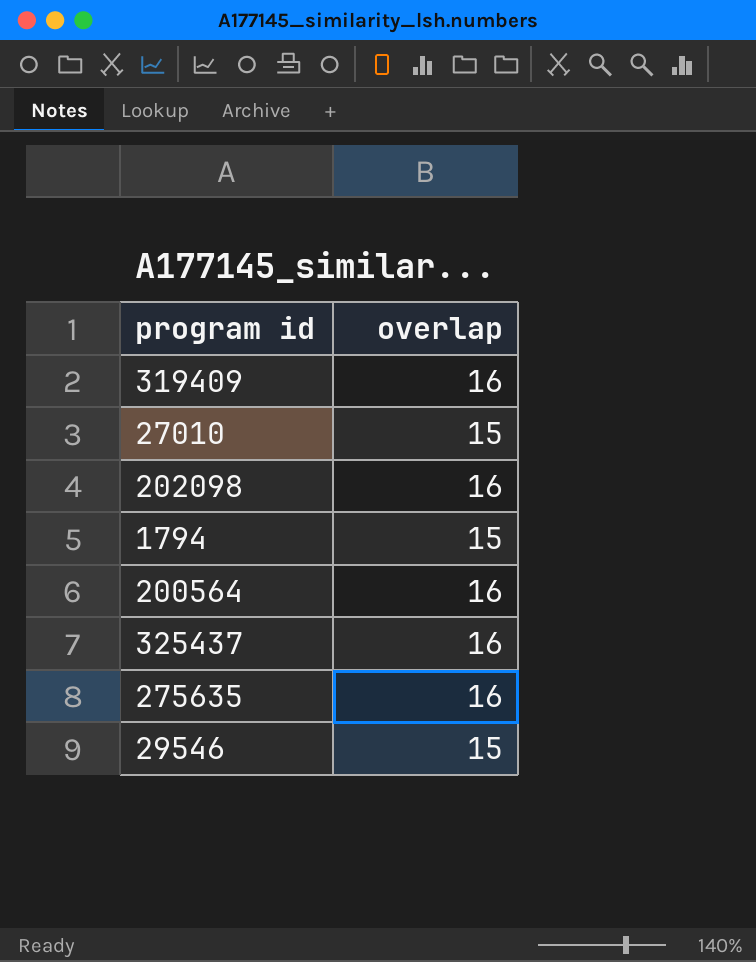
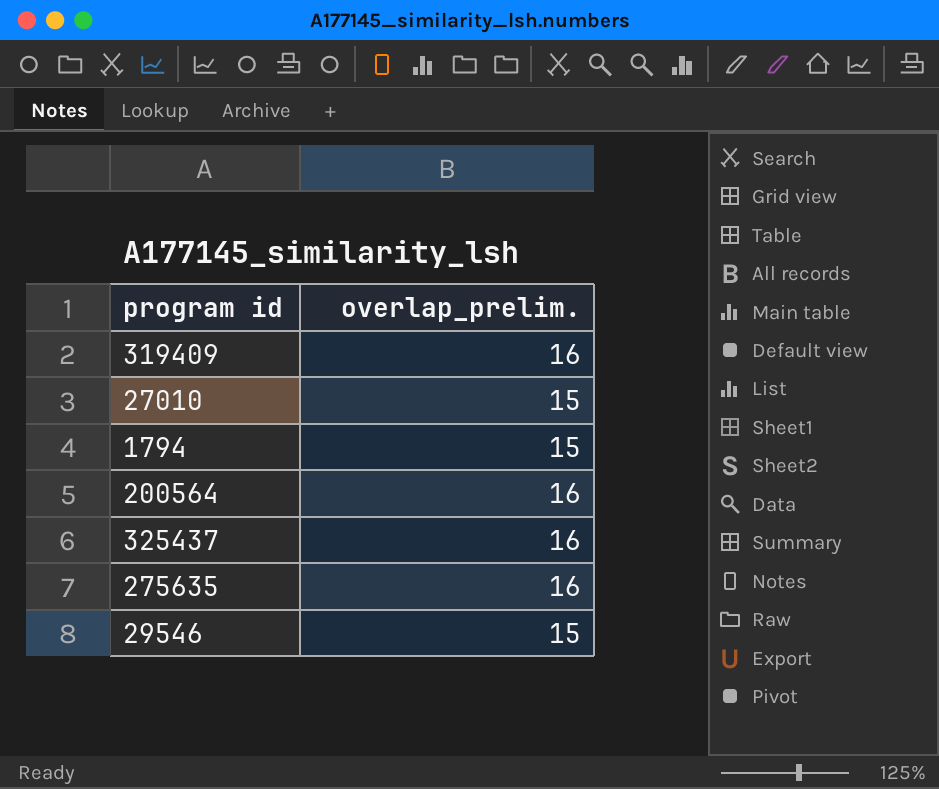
column name: overlap -> overlap_prelim.
row 202098: 16 -> none

